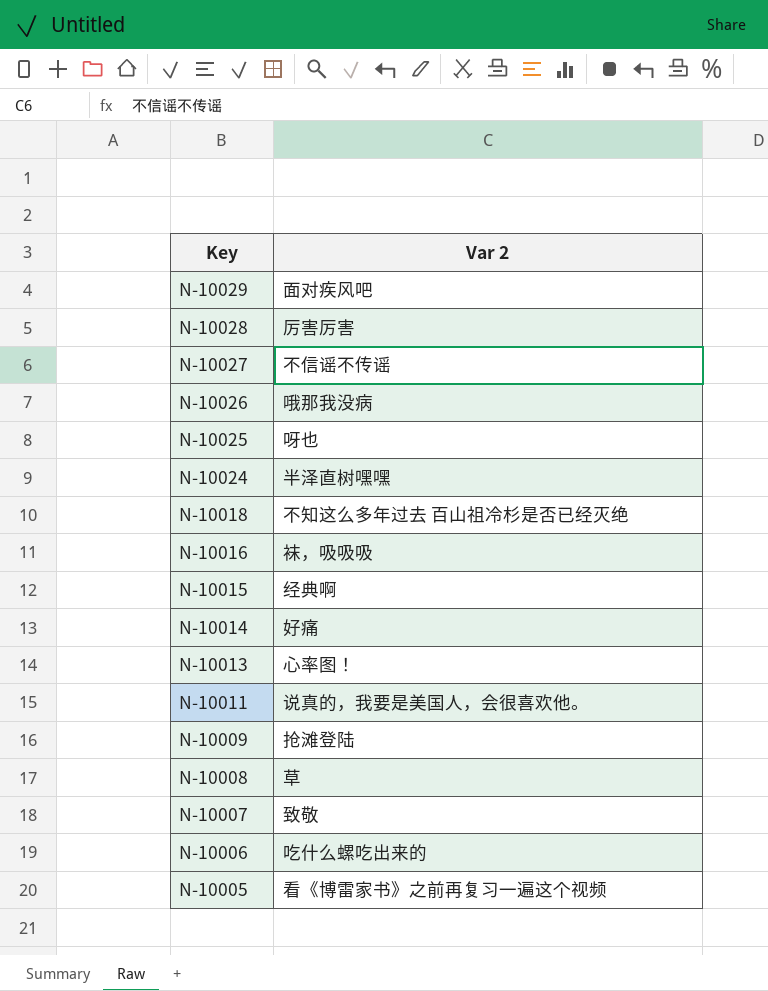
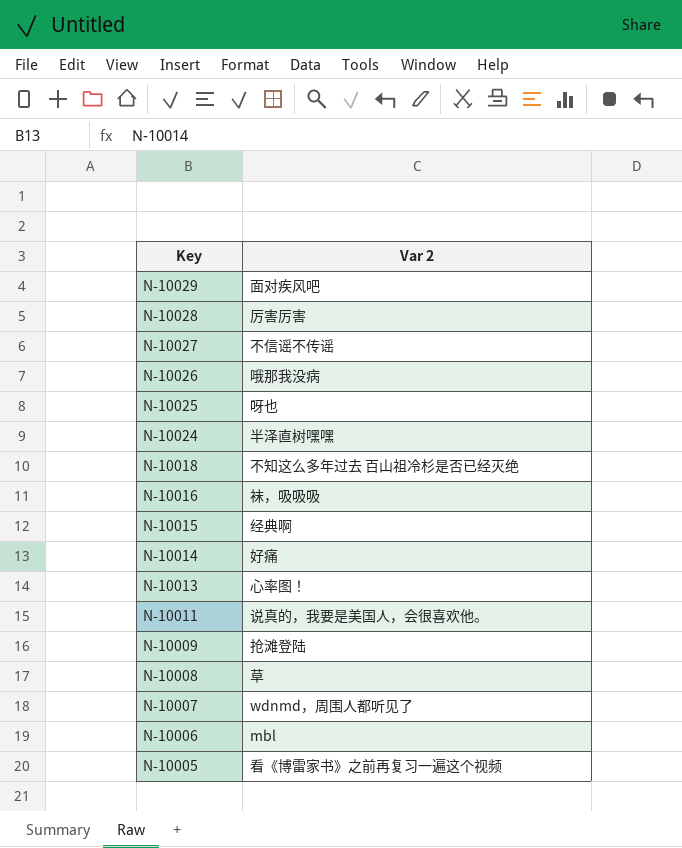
N-10007 | Var 2: 致敬 -> wdnmd，周围人都听见了
N-10006 | Var 2: 吃什么螺吃出来的 -> mbl

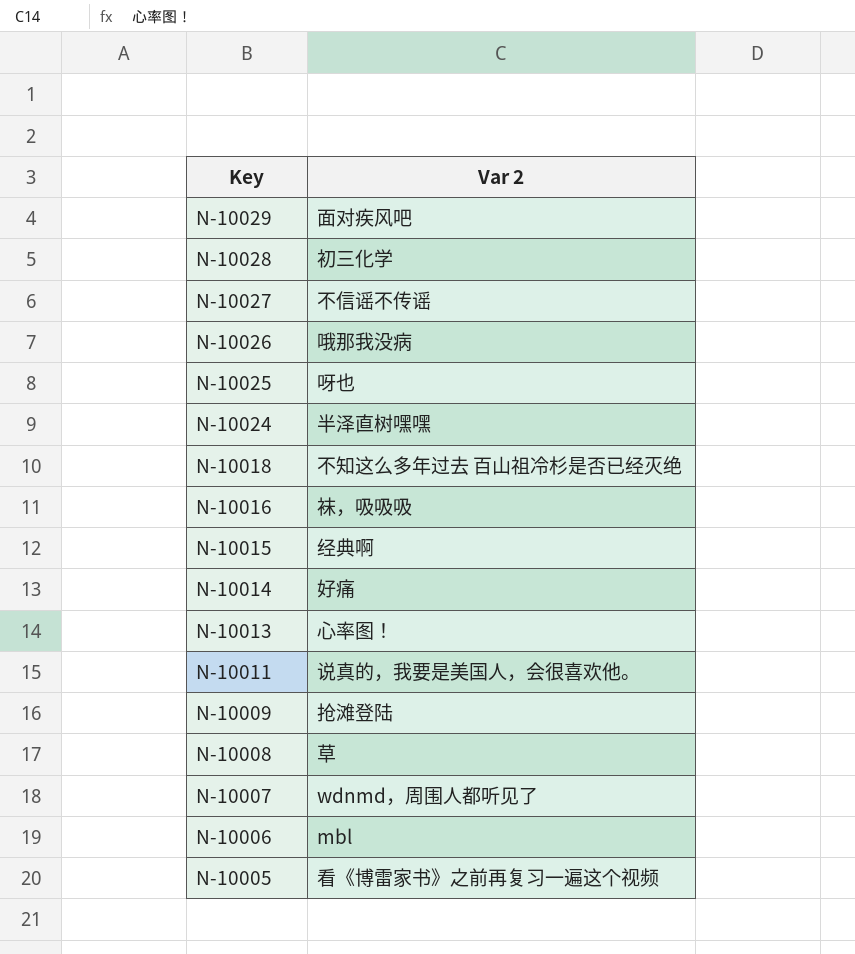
N-10028 | Var 2: 厉害厉害 -> 初三化学

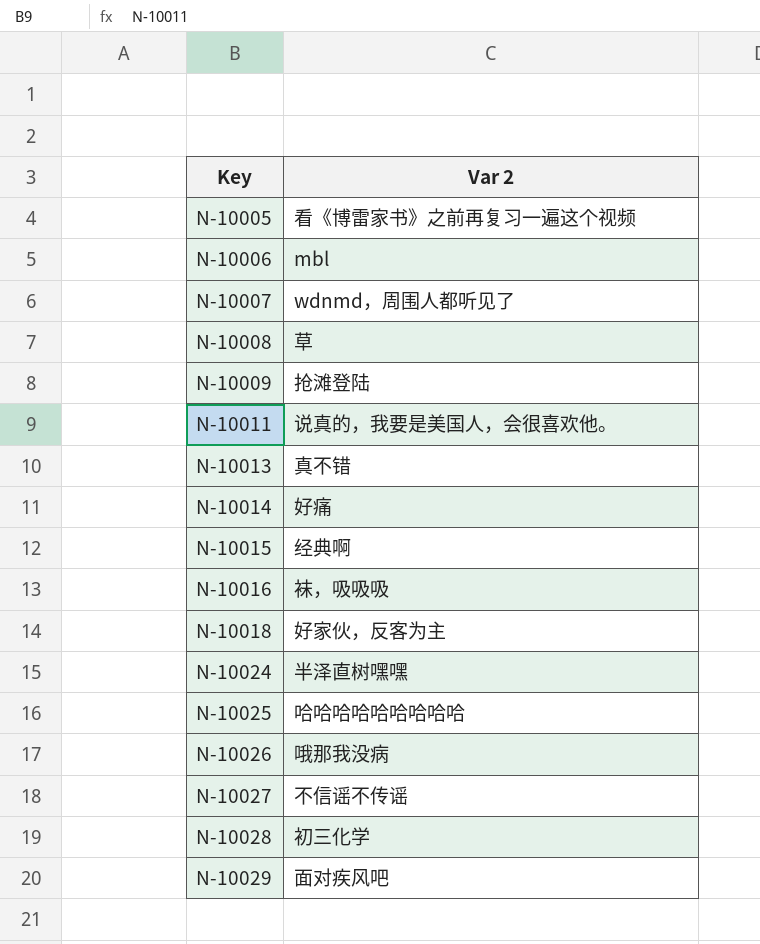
row order: Key descending -> Key ascending
N-10013 | Var 2: 心率图！ -> 真不错
N-10018 | Var 2: 不知这么多年过去 百山祖冷杉是否已经灭绝 -> 好家伙，反客为主
N-10025 | Var 2: 呀也 -> 哈哈哈哈哈哈哈哈哈

